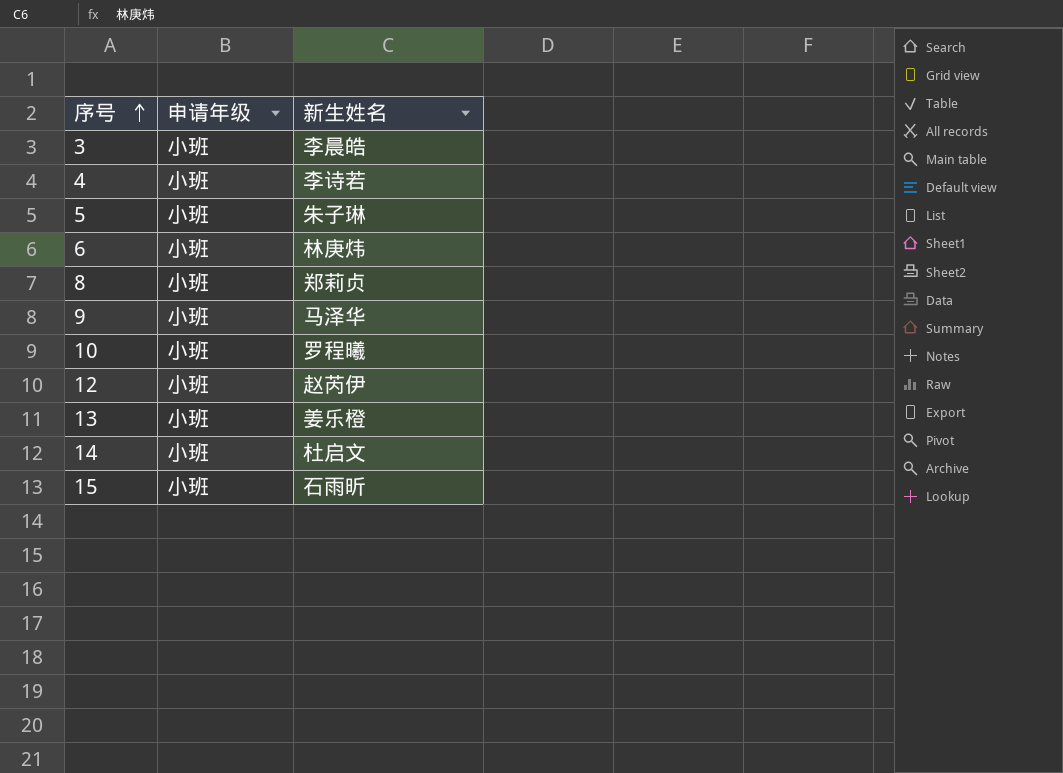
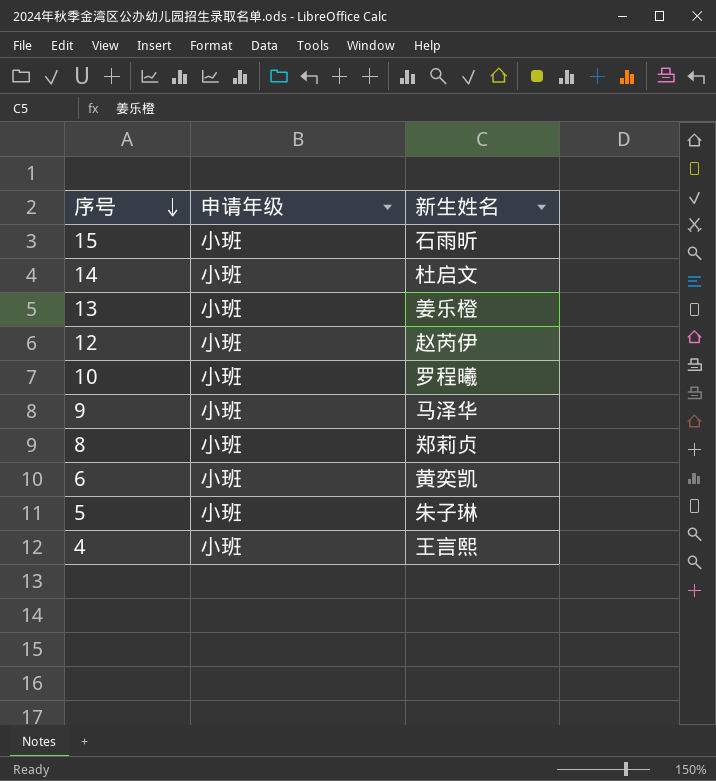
row order: 序号 ascending -> 序号 descending
row 3: 小班 | 李晨皓 -> none
6 | 新生姓名: 林庚炜 -> 黄奕凯
4 | 新生姓名: 李诗若 -> 王言熙

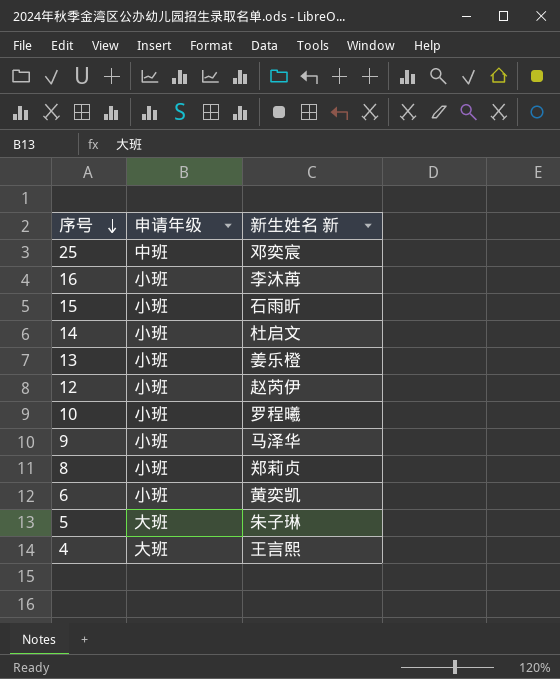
column name: 新生姓名 -> 新生姓名 新
row 25: none -> 中班 | 邓奕宸
row 16: none -> 小班 | 李沐苒
5 | 申请年级: 小班 -> 大班
4 | 申请年级: 小班 -> 大班

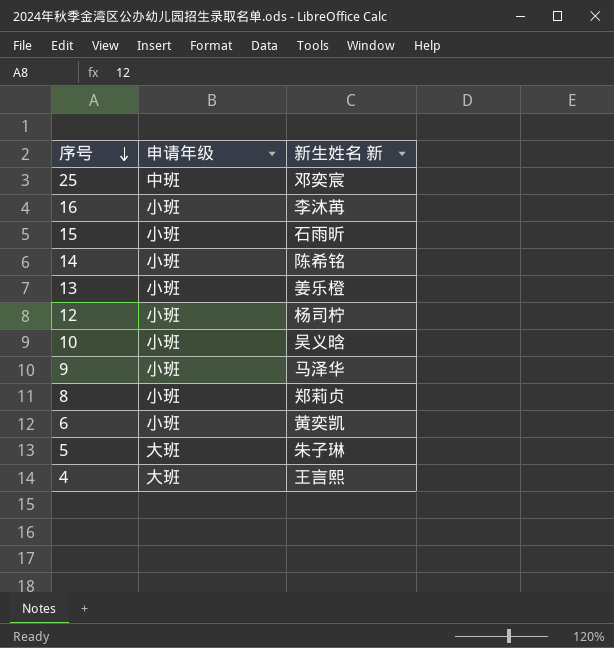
14 | 新生姓名 新: 杜启文 -> 陈希铭
12 | 新生姓名 新: 赵芮伊 -> 杨司柠
10 | 新生姓名 新: 罗程曦 -> 吴义晗

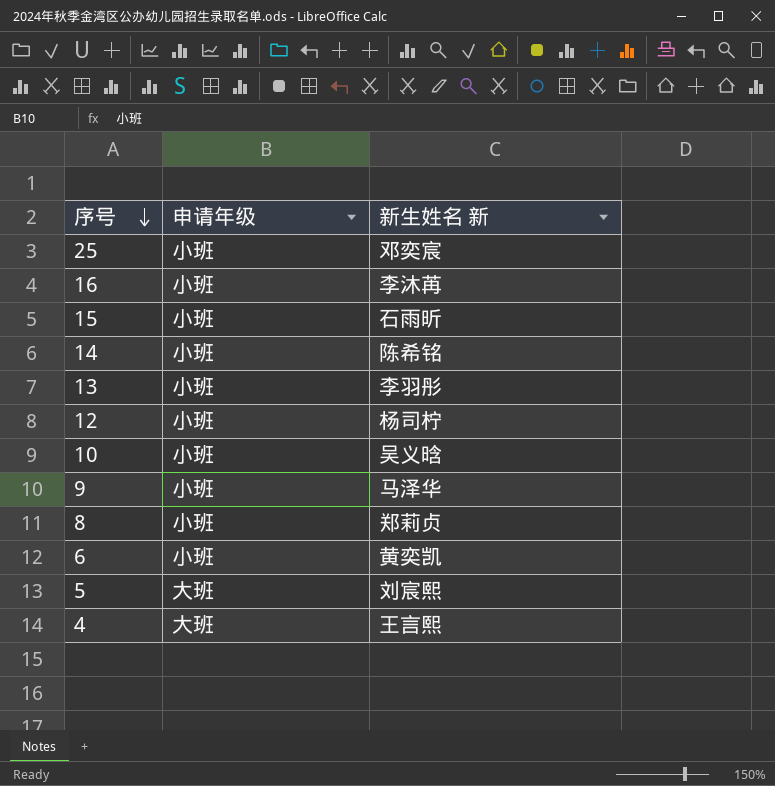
25 | 申请年级: 中班 -> 小班
13 | 新生姓名 新: 姜乐橙 -> 李羽彤
5 | 新生姓名 新: 朱子琳 -> 刘宸熙

